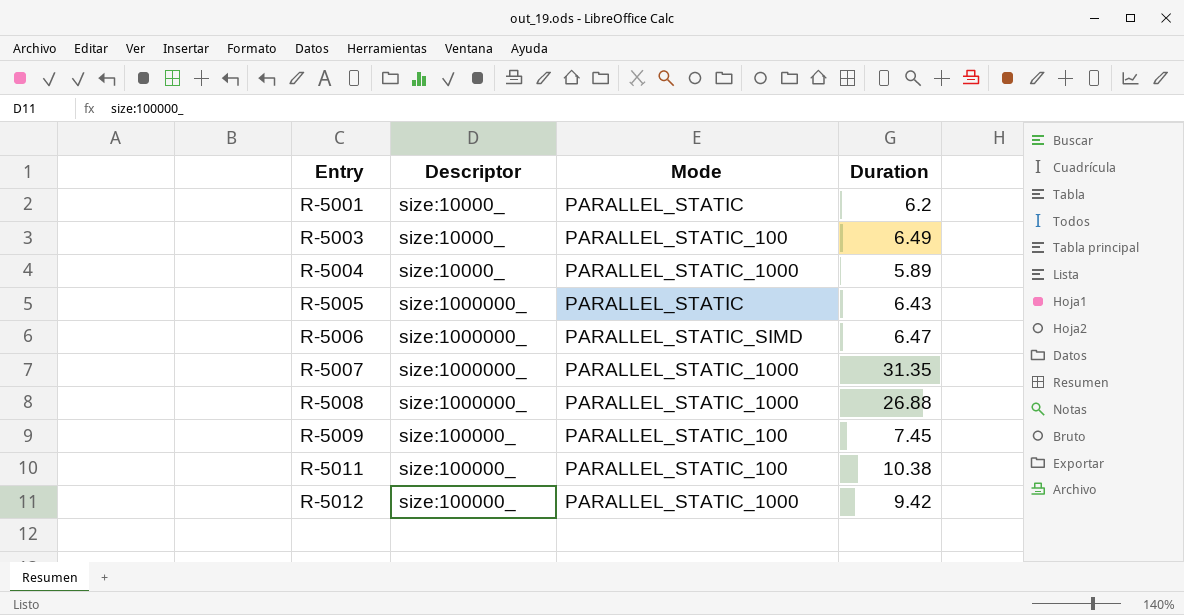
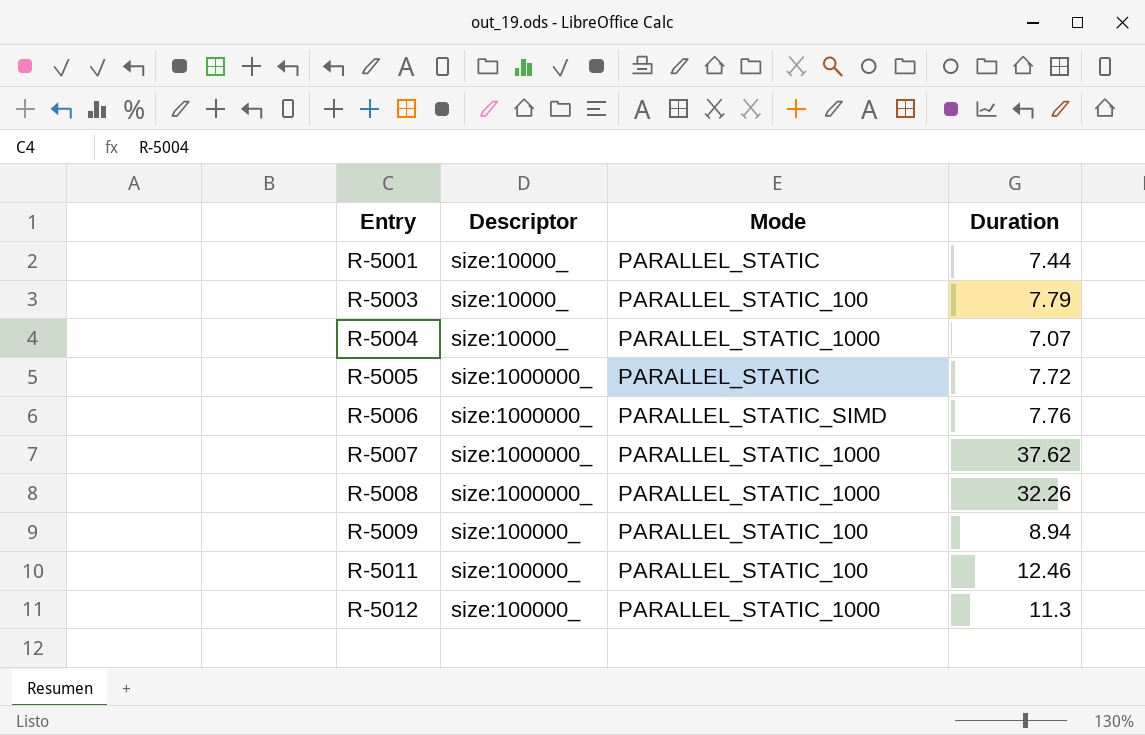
R-5001 | Duration: 6.2 -> 7.44
R-5003 | Duration: 6.49 -> 7.79
R-5004 | Duration: 5.89 -> 7.07
R-5005 | Duration: 6.43 -> 7.72
R-5006 | Duration: 6.47 -> 7.76
R-5007 | Duration: 31.35 -> 37.62
R-5008 | Duration: 26.88 -> 32.26
R-5009 | Duration: 7.45 -> 8.94
R-5011 | Duration: 10.38 -> 12.46
R-5012 | Duration: 9.42 -> 11.3

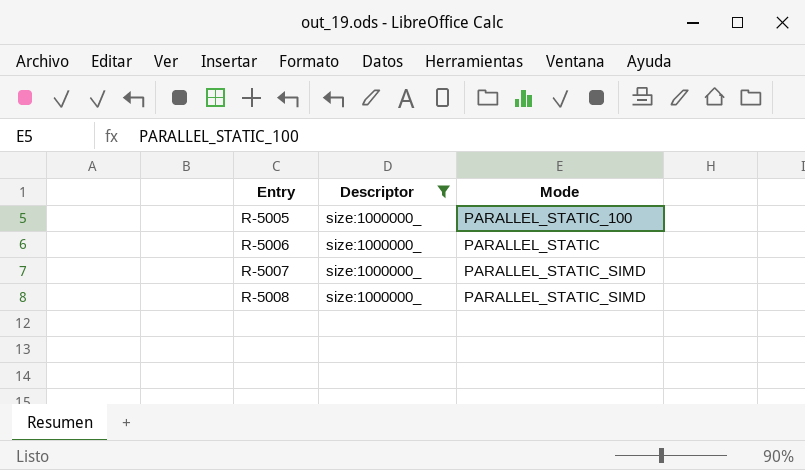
filter: none -> Descriptor = size:1000000_
column Duration | position: 4 -> none
R-5005 | Mode: PARALLEL_STATIC -> PARALLEL_STATIC_100
R-5006 | Mode: PARALLEL_STATIC_SIMD -> PARALLEL_STATIC
R-5007 | Mode: PARALLEL_STATIC_1000 -> PARALLEL_STATIC_SIMD
R-5008 | Mode: PARALLEL_STATIC_1000 -> PARALLEL_STATIC_SIMD

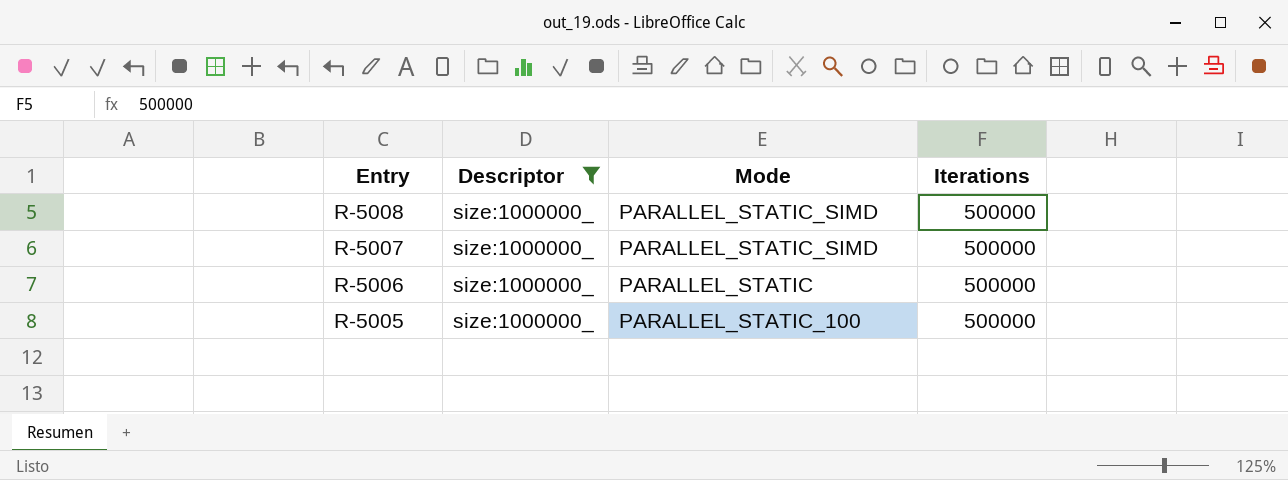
row order: Entry ascending -> Entry descending
column Iterations | position: none -> 4

